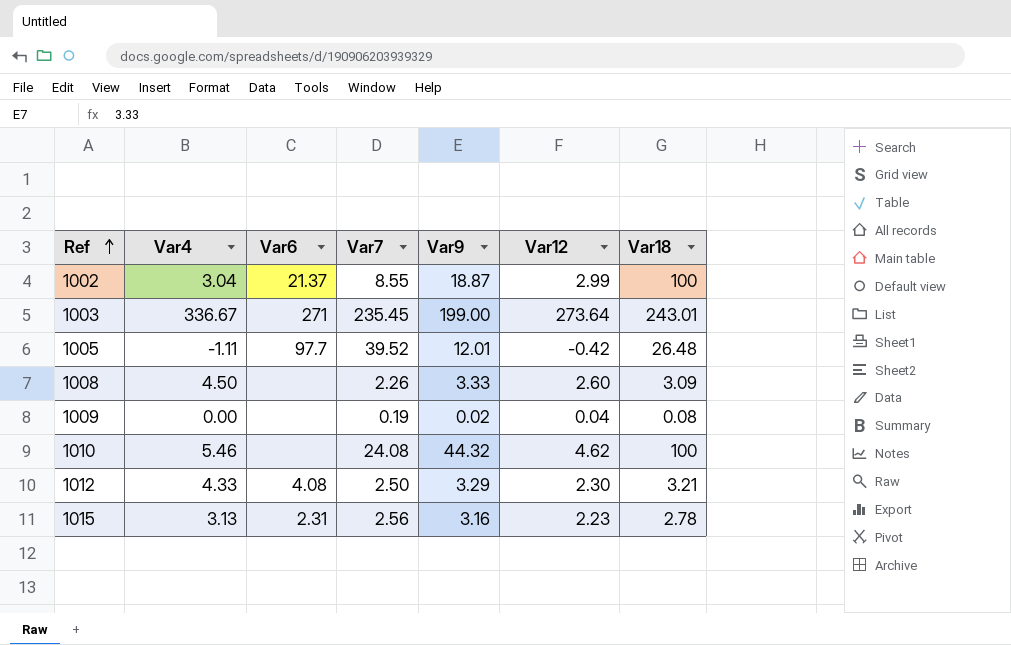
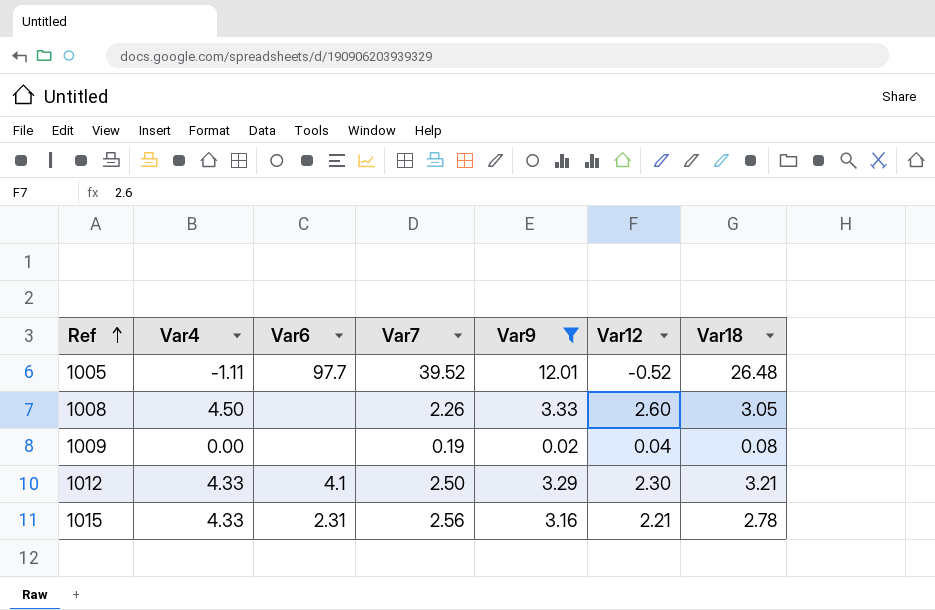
filter: none -> Var9 <= 12.01
1005 | Var12: -0.42 -> -0.52
1008 | Var18: 3.09 -> 3.05
1012 | Var6: 4.08 -> 4.1
1015 | Var4: 3.13 -> 4.33
1015 | Var12: 2.23 -> 2.21

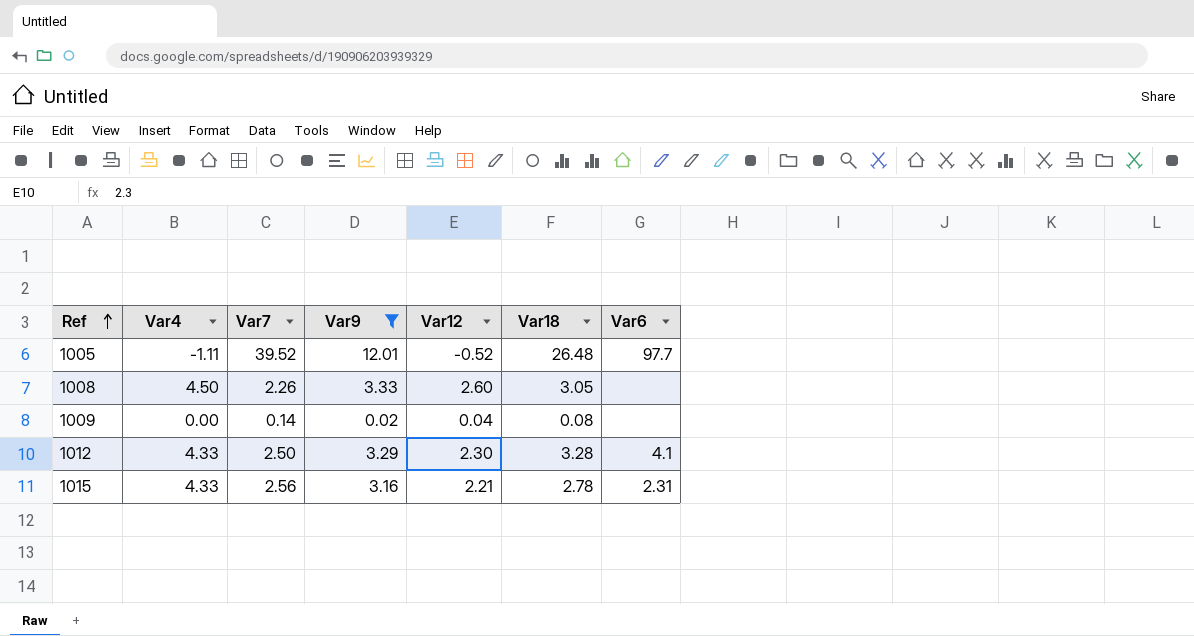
column Var6 | position: 3 -> 7
1009 | Var7: 0.19 -> 0.14
1012 | Var18: 3.21 -> 3.28

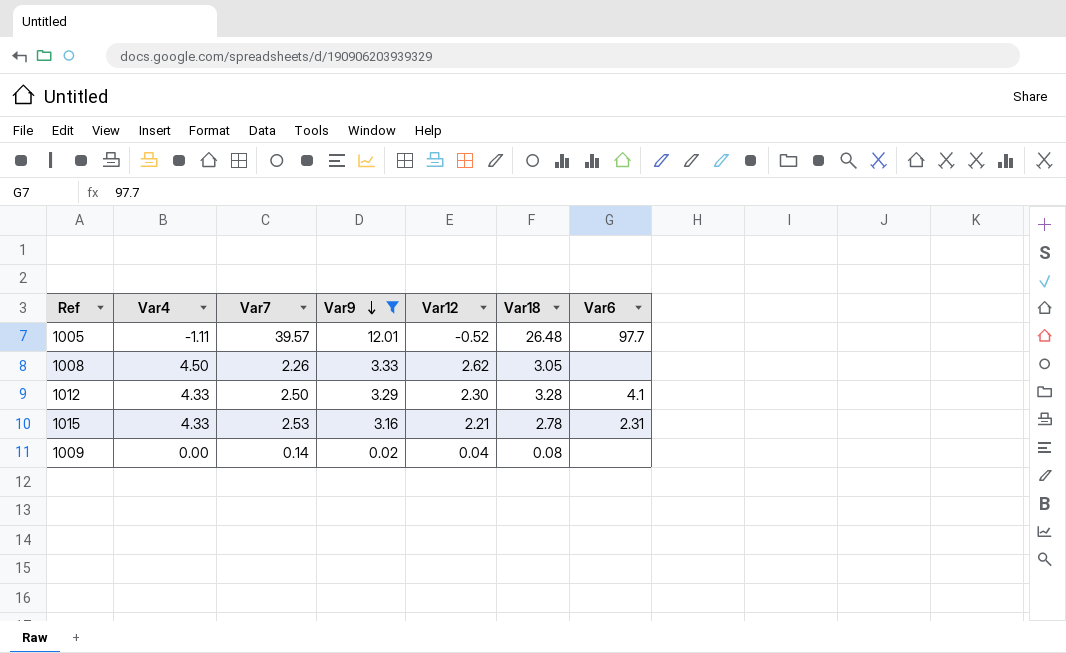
row order: Ref ascending -> Var9 descending
1005 | Var7: 39.52 -> 39.57
1008 | Var12: 2.60 -> 2.62
1015 | Var7: 2.56 -> 2.53

